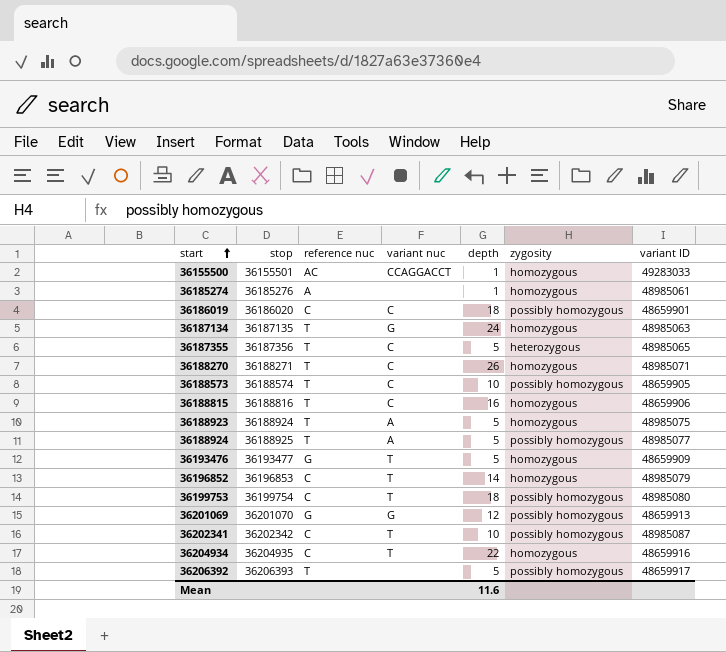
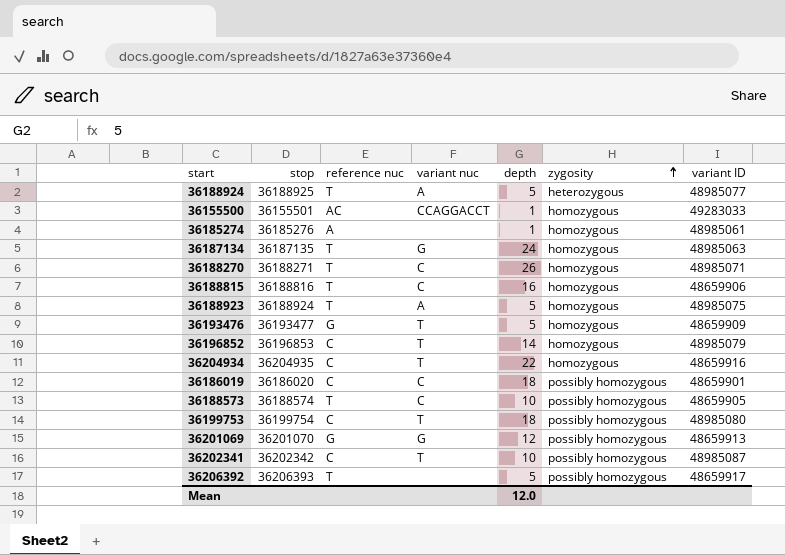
row order: start ascending -> zygosity ascending
row 36187355: 36187356 | T | C | 5 | heterozygous | 48985065 -> none
36188924 | zygosity: possibly homozygous -> heterozygous
Mean | depth: 11.6 -> 12.0

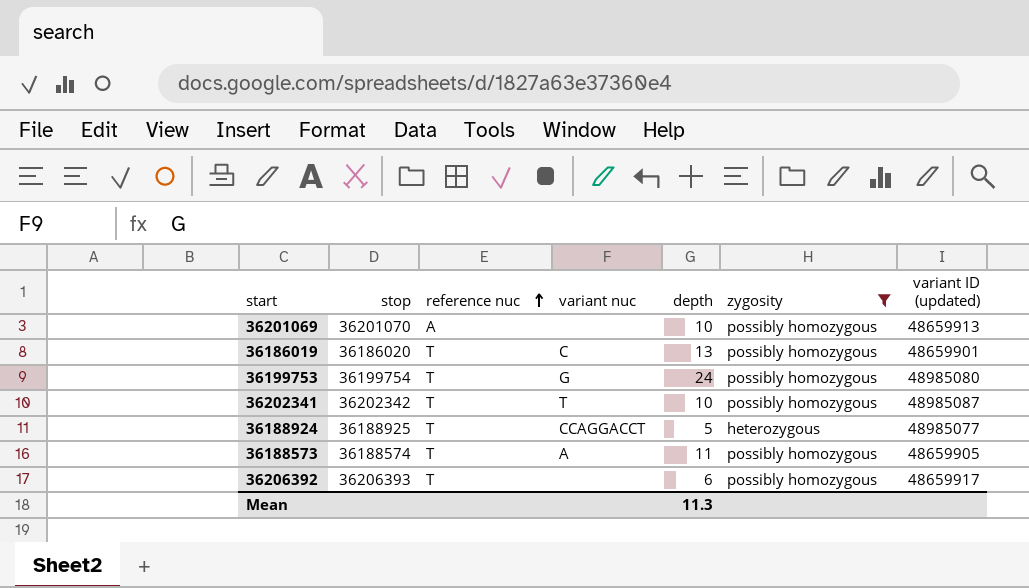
filter: none -> zygosity != homozygous
row order: zygosity ascending -> reference nuc ascending
column name: variant ID -> variant ID (updated)
36201069 | reference nuc: G -> A
36201069 | variant nuc: G -> none
36201069 | depth: 12 -> 10
36186019 | reference nuc: C -> T
36186019 | depth: 18 -> 13
36199753 | reference nuc: C -> T
36199753 | variant nuc: T -> G
36199753 | depth: 18 -> 24
36202341 | reference nuc: C -> T
36188924 | variant nuc: A -> CCAGGACCT
36188573 | variant nuc: C -> A
36188573 | depth: 10 -> 11
36206392 | depth: 5 -> 6
Mean | depth: 12.0 -> 11.3

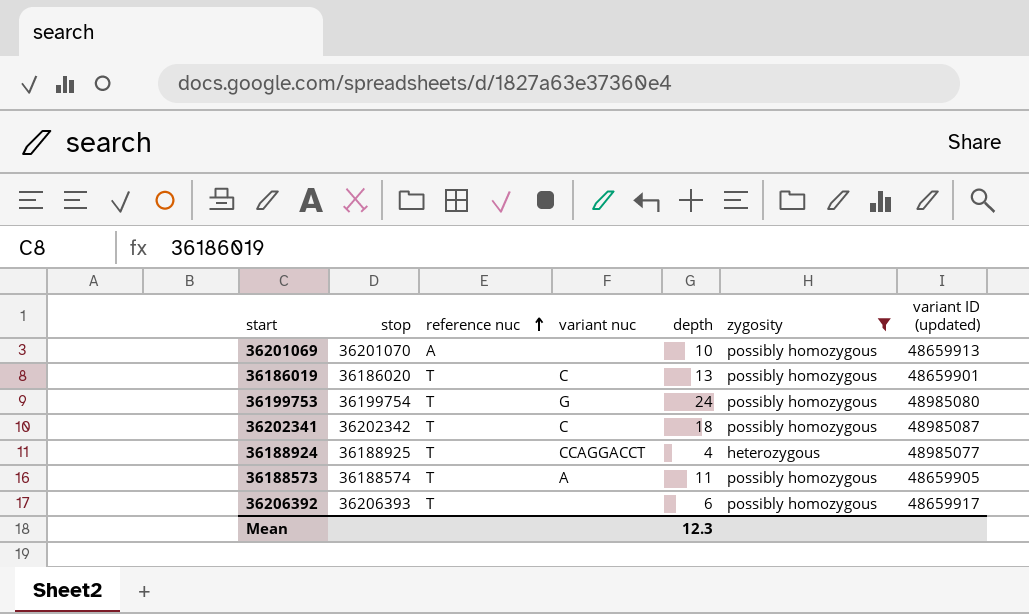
36202341 | variant nuc: T -> C
36202341 | depth: 10 -> 18
36188924 | depth: 5 -> 4
Mean | depth: 11.3 -> 12.3

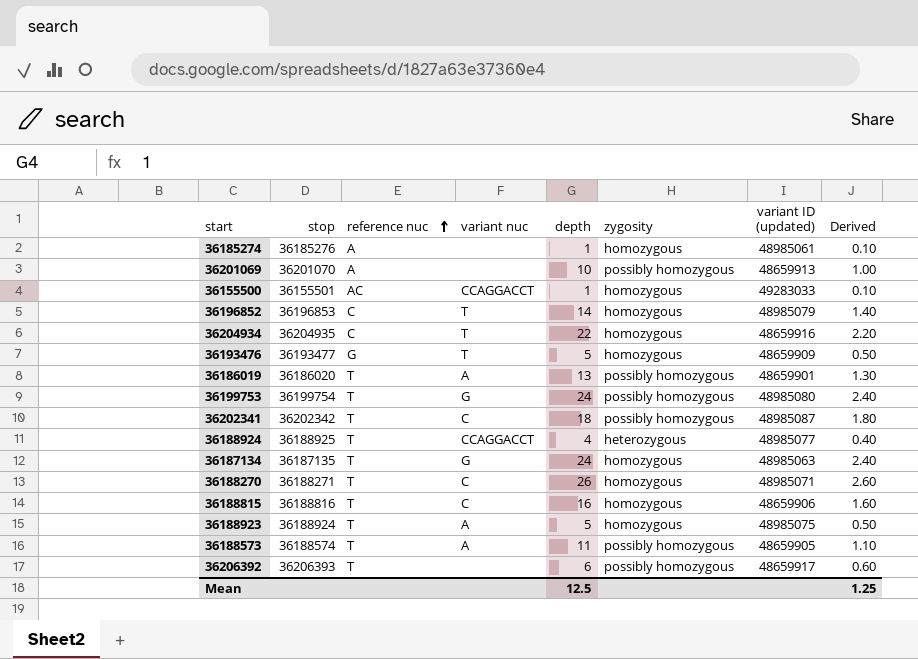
filter: zygosity != homozygous -> none
column Derived | formula: none -> [depth] * 0.1
36186019 | variant nuc: C -> A
Mean | depth: 12.3 -> 12.5

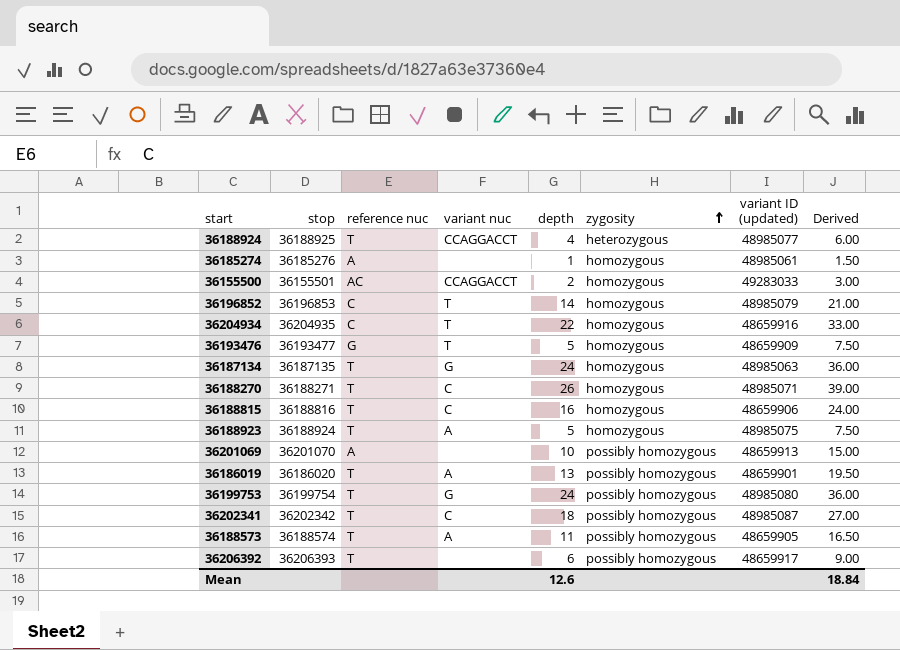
row order: reference nuc ascending -> zygosity ascending
column Derived | formula: [depth] * 0.1 -> [depth] * 1.5
36155500 | depth: 1 -> 2
Mean | depth: 12.5 -> 12.6
Mean | Derived: 1.25 -> 18.84

